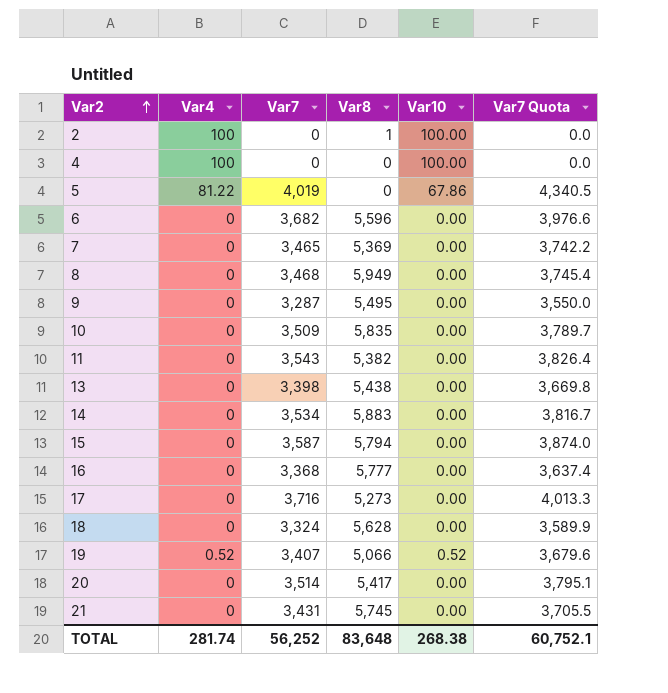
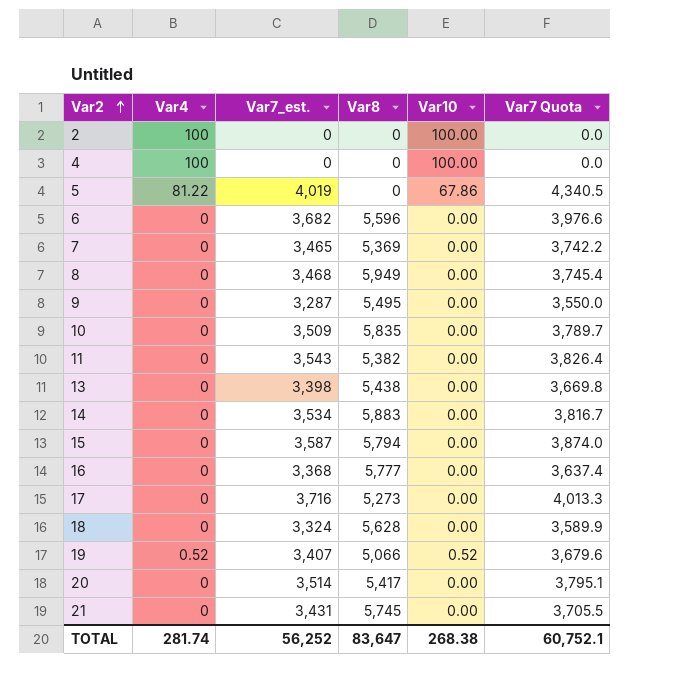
column name: Var7 -> Var7_est.
2 | Var8: 1 -> 0
TOTAL | Var8: 83,648 -> 83,647

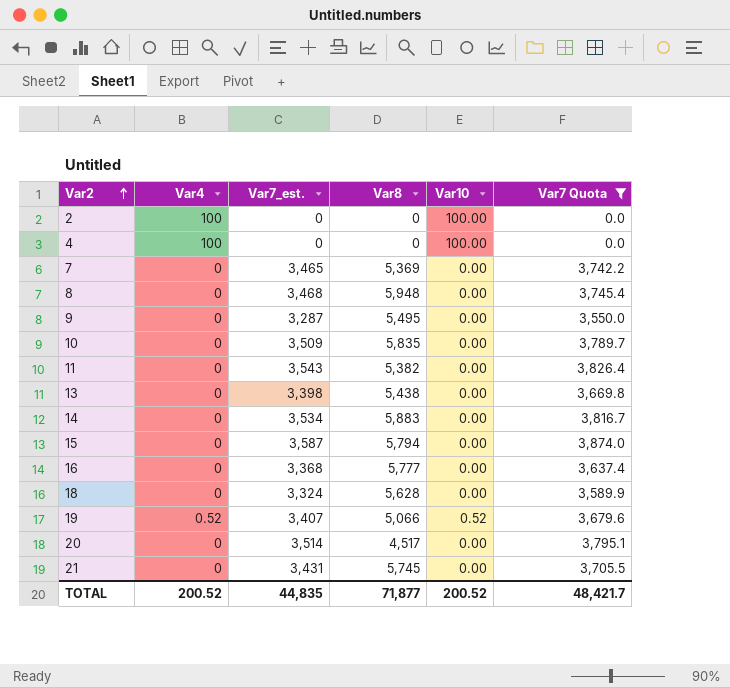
filter: none -> Var7 Quota <= 3,874.0
8 | Var8: 5,949 -> 5,948
20 | Var8: 5,417 -> 4,517
TOTAL | Var4: 281.74 -> 200.52
TOTAL | Var7_est.: 56,252 -> 44,835
TOTAL | Var8: 83,647 -> 71,877
TOTAL | Var10: 268.38 -> 200.52
TOTAL | Var7 Quota: 60,752.1 -> 48,421.7

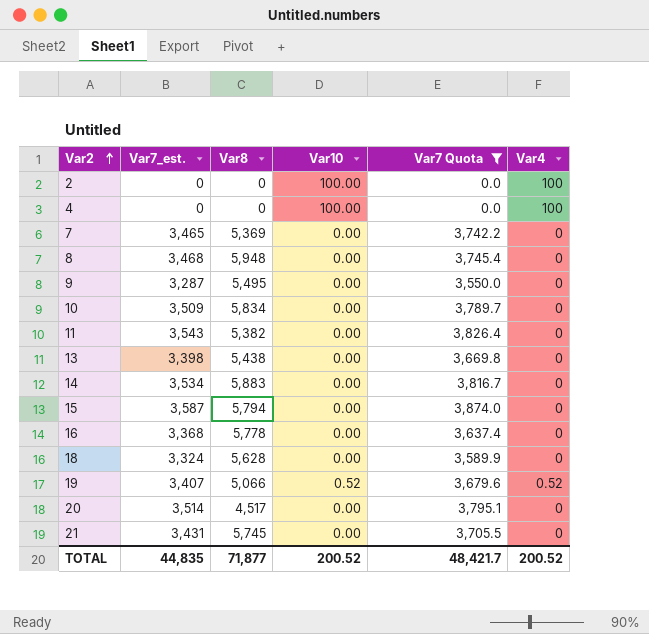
column Var4 | position: 2 -> 6
10 | Var8: 5,835 -> 5,834
16 | Var8: 5,777 -> 5,778

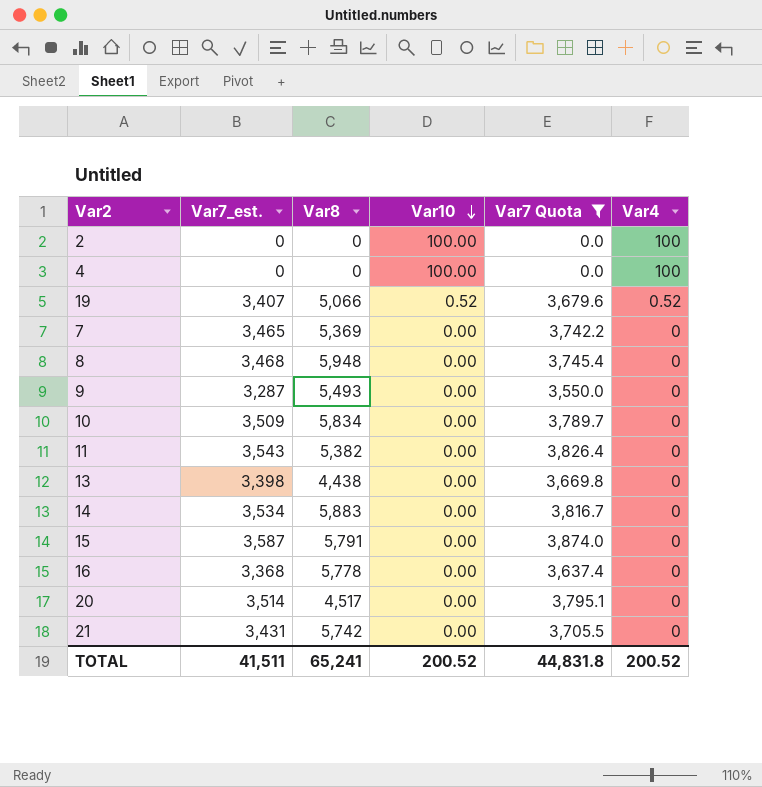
row order: Var2 ascending -> Var10 descending
row 18: 3,324 | 5,628 | 0.00 | 3,589.9 | 0 -> none
9 | Var8: 5,495 -> 5,493
13 | Var8: 5,438 -> 4,438
15 | Var8: 5,794 -> 5,791
21 | Var8: 5,745 -> 5,742
TOTAL | Var7_est.: 44,835 -> 41,511
TOTAL | Var8: 71,877 -> 65,241
TOTAL | Var7 Quota: 48,421.7 -> 44,831.8

